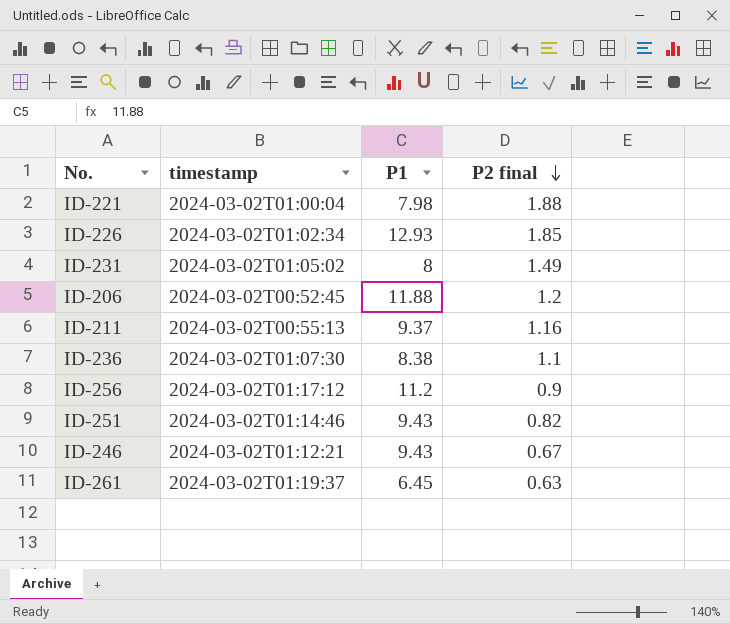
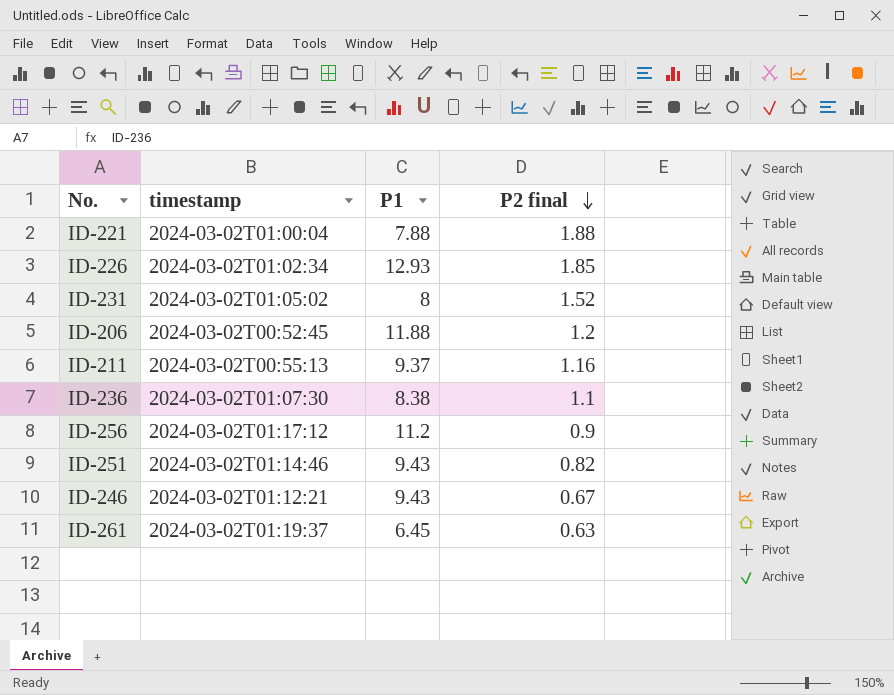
ID-221 | P1: 7.98 -> 7.88
ID-231 | P2 final: 1.49 -> 1.52

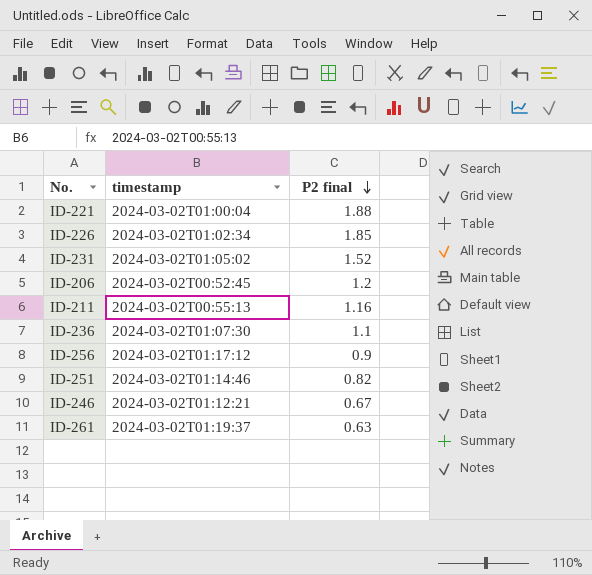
column P1 | position: 3 -> none

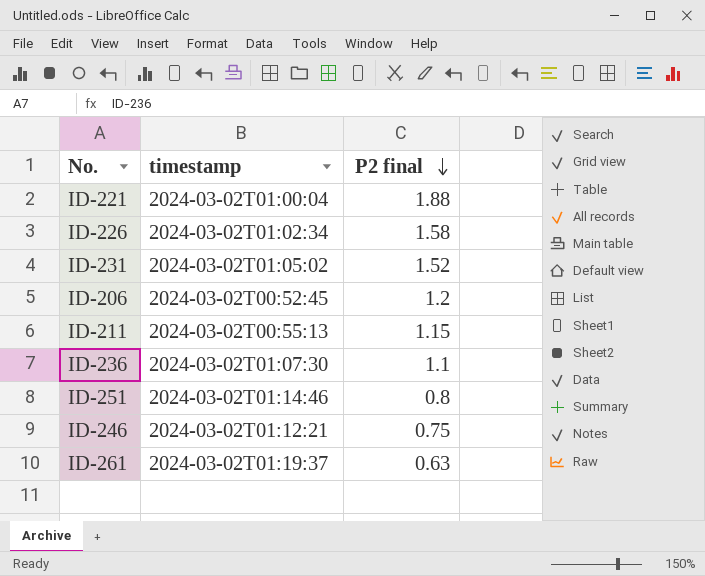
row ID-256: 2024-03-02T01:17:12 | 0.9 -> none
ID-226 | P2 final: 1.85 -> 1.58
ID-211 | P2 final: 1.16 -> 1.15
ID-251 | P2 final: 0.82 -> 0.8
ID-246 | P2 final: 0.67 -> 0.75

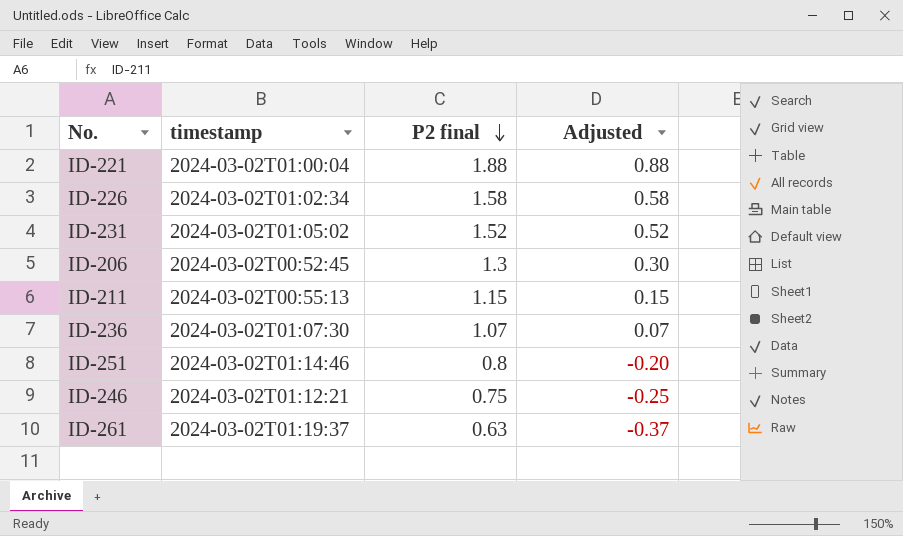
column Adjusted | formula: none -> [P2 final] - 1
ID-206 | P2 final: 1.2 -> 1.3
ID-236 | P2 final: 1.1 -> 1.07

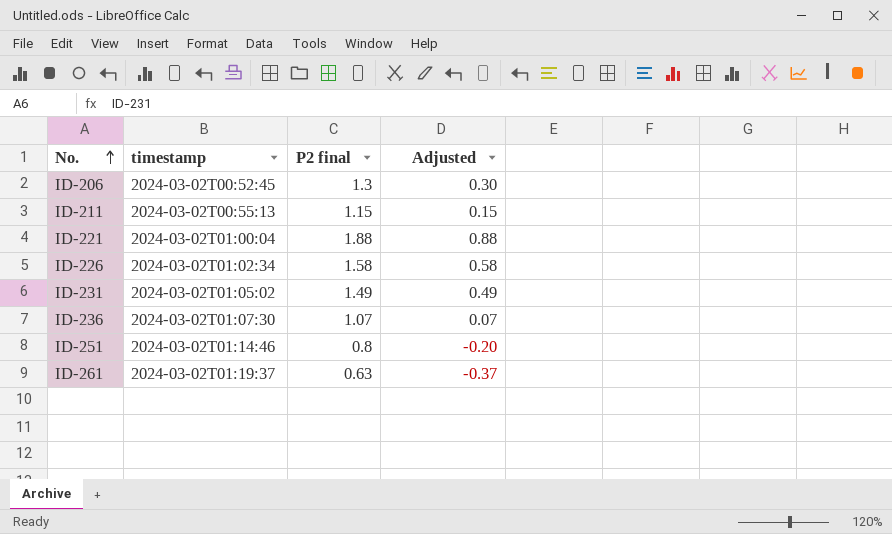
row order: P2 final descending -> No. ascending
row ID-246: 2024-03-02T01:12:21 | 0.75 | -0.25 -> none
ID-231 | P2 final: 1.52 -> 1.49
ID-231 | Adjusted: 0.52 -> 0.49

